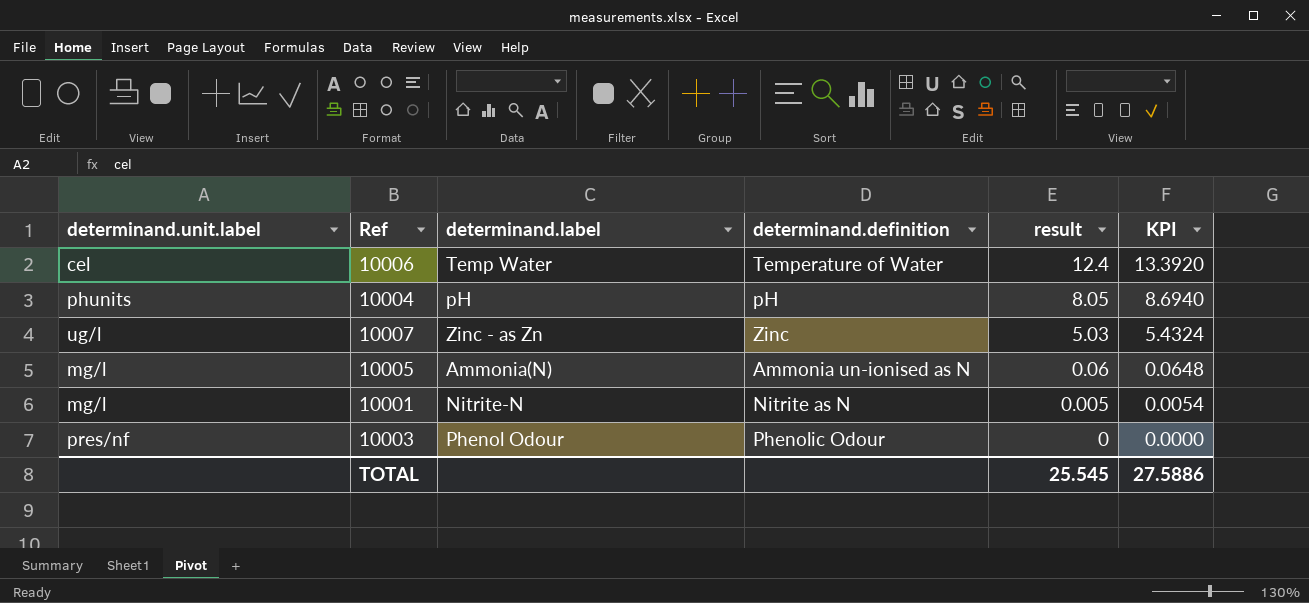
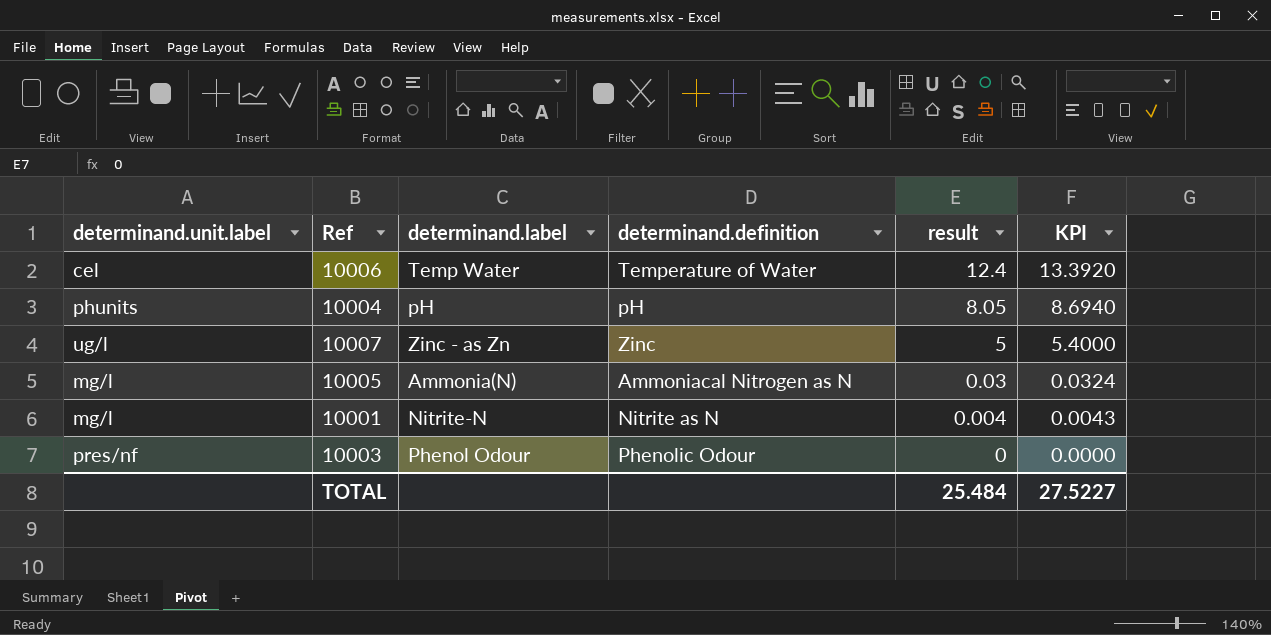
10007 | result: 5.03 -> 5
10007 | KPI: 5.4324 -> 5.4000
10005 | determinand.definition: Ammonia un-ionised as N -> Ammoniacal Nitrogen as N
10005 | result: 0.06 -> 0.03
10005 | KPI: 0.0648 -> 0.0324
10001 | result: 0.005 -> 0.004
10001 | KPI: 0.0054 -> 0.0043
TOTAL | result: 25.545 -> 25.484
TOTAL | KPI: 27.5886 -> 27.5227

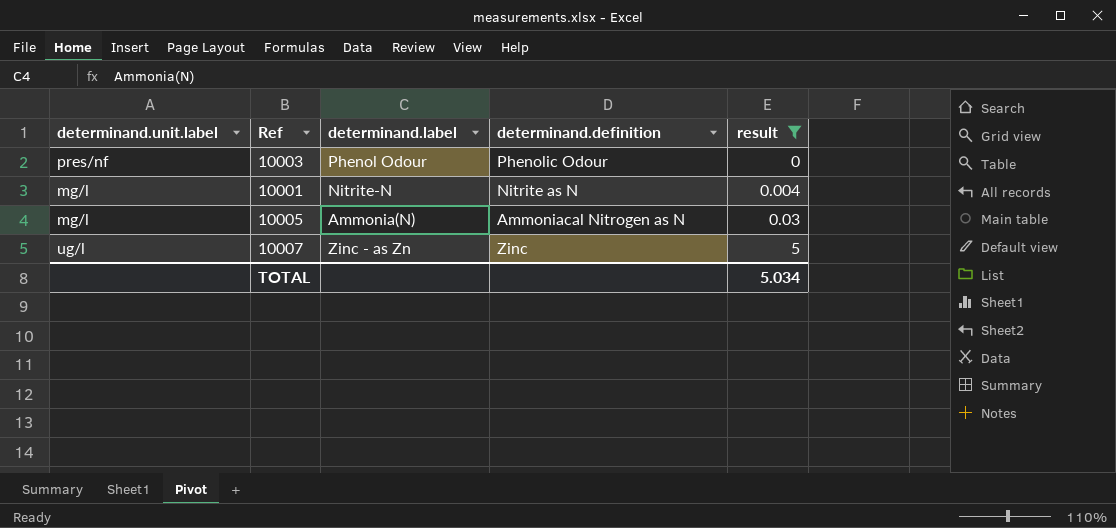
filter: none -> result <= 5
row order: result descending -> result ascending
column KPI | formula: [result] * 1.08 -> none
TOTAL | result: 25.484 -> 5.034

